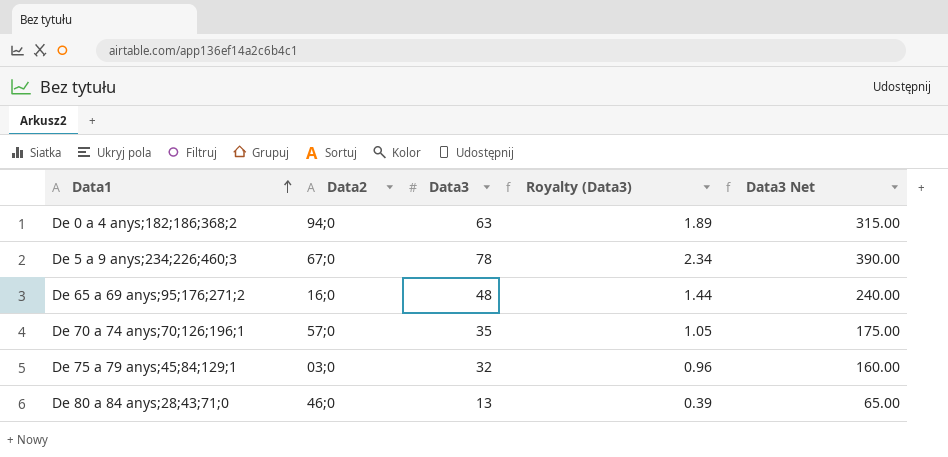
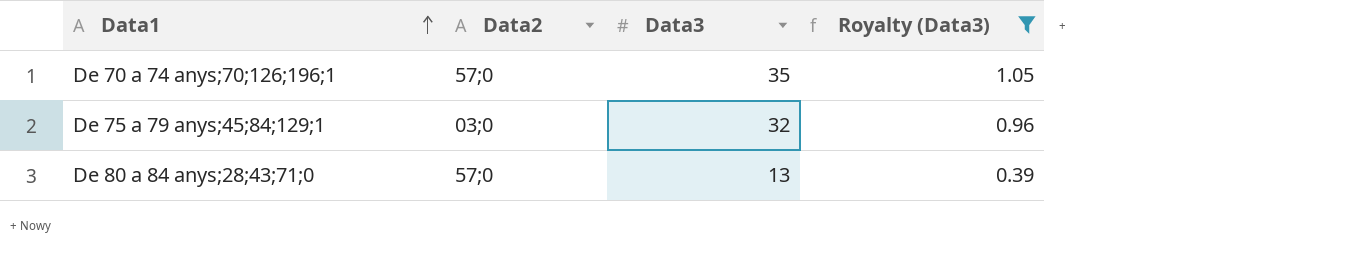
filter: none -> Royalty (Data3) <= 1.05
column Data3 Net | formula: [Data3] * 5 -> none
De 80 a 84 anys;28;43;71;0 | Data2: 46;0 -> 57;0

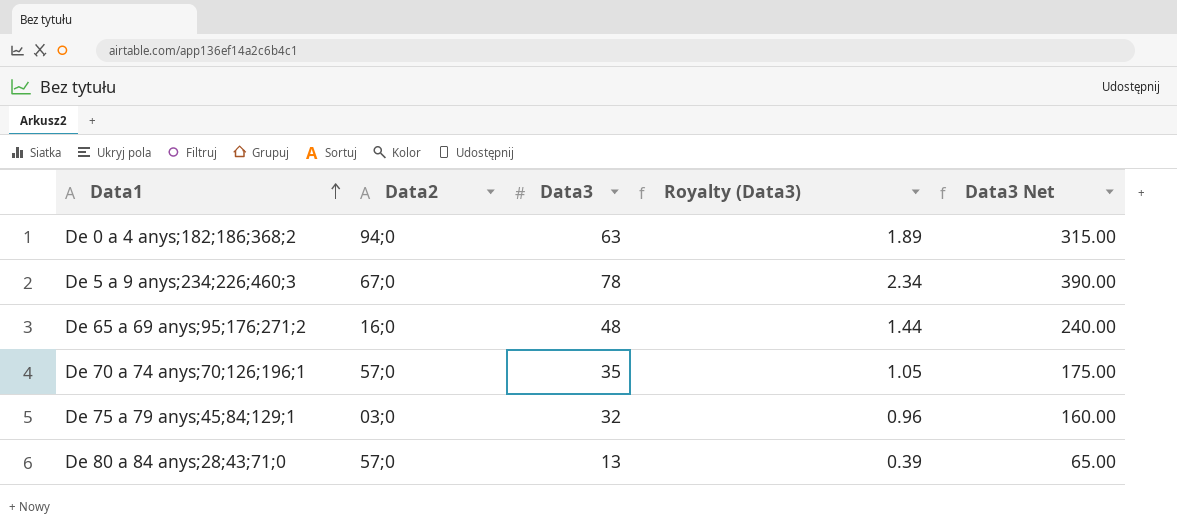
filter: Royalty (Data3) <= 1.05 -> none
column Data3 Net | formula: none -> [Data3] * 5

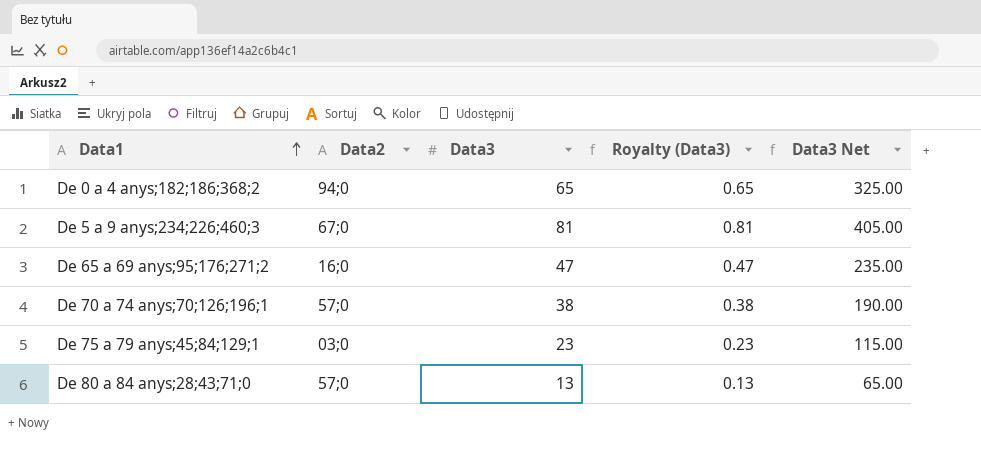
column Royalty (Data3) | formula: [Data3] * 0.03 -> [Data3] * 0.01
De 0 a 4 anys;182;186;368;2 | Data3: 63 -> 65
De 0 a 4 anys;182;186;368;2 | Data3 Net: 315.00 -> 325.00
De 5 a 9 anys;234;226;460;3 | Data3: 78 -> 81
De 5 a 9 anys;234;226;460;3 | Data3 Net: 390.00 -> 405.00
De 65 a 69 anys;95;176;271;2 | Data3: 48 -> 47
De 65 a 69 anys;95;176;271;2 | Data3 Net: 240.00 -> 235.00
De 70 a 74 anys;70;126;196;1 | Data3: 35 -> 38
De 70 a 74 anys;70;126;196;1 | Data3 Net: 175.00 -> 190.00
De 75 a 79 anys;45;84;129;1 | Data3: 32 -> 23
De 75 a 79 anys;45;84;129;1 | Data3 Net: 160.00 -> 115.00

